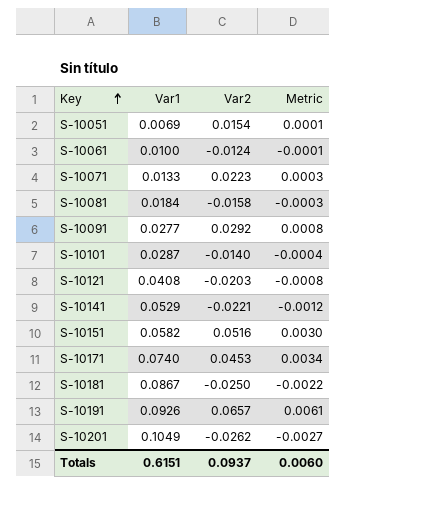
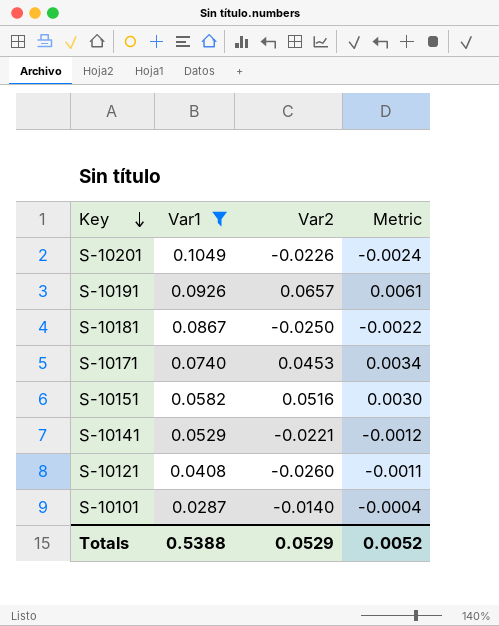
filter: none -> Var1 >= 0.0287
row order: Key ascending -> Key descending
S-10201 | Var2: -0.0262 -> -0.0226
S-10201 | Metric: -0.0027 -> -0.0024
S-10121 | Var2: -0.0203 -> -0.0260
S-10121 | Metric: -0.0008 -> -0.0011
Totals | Var1: 0.6151 -> 0.5388
Totals | Var2: 0.0937 -> 0.0529
Totals | Metric: 0.0060 -> 0.0052

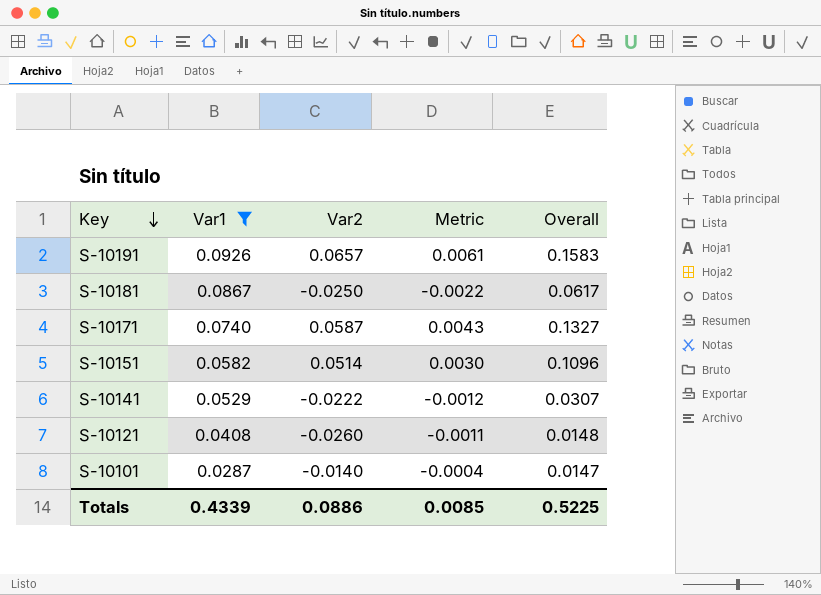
column Overall | formula: none -> [Var1] + [Var2]
row S-10201: 0.1049 | -0.0226 | -0.0024 -> none
S-10171 | Var2: 0.0453 -> 0.0587
S-10171 | Metric: 0.0034 -> 0.0043
S-10151 | Var2: 0.0516 -> 0.0514
S-10141 | Var2: -0.0221 -> -0.0222
Totals | Var1: 0.5388 -> 0.4339
Totals | Var2: 0.0529 -> 0.0886
Totals | Metric: 0.0052 -> 0.0085

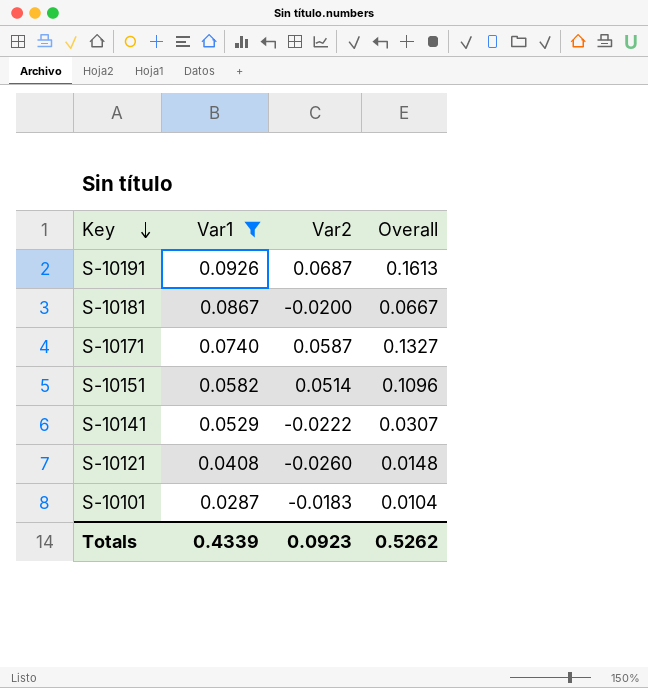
column Metric | formula: [Var1] * [Var2] -> none
S-10191 | Var2: 0.0657 -> 0.0687
S-10191 | Overall: 0.1583 -> 0.1613
S-10181 | Var2: -0.0250 -> -0.0200
S-10181 | Overall: 0.0617 -> 0.0667
S-10101 | Var2: -0.0140 -> -0.0183
S-10101 | Overall: 0.0147 -> 0.0104
Totals | Var2: 0.0886 -> 0.0923
Totals | Overall: 0.5225 -> 0.5262

